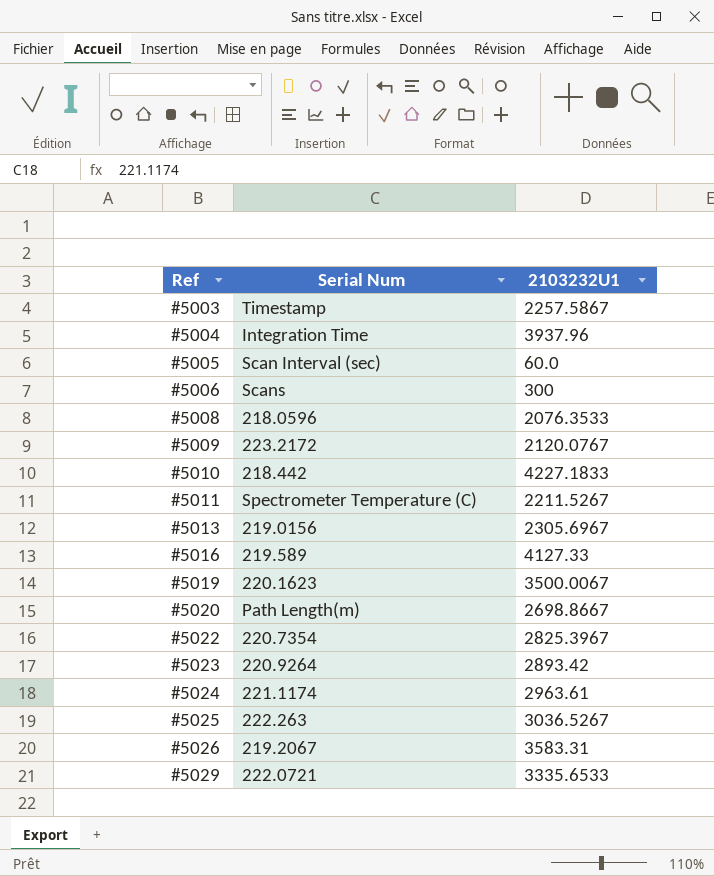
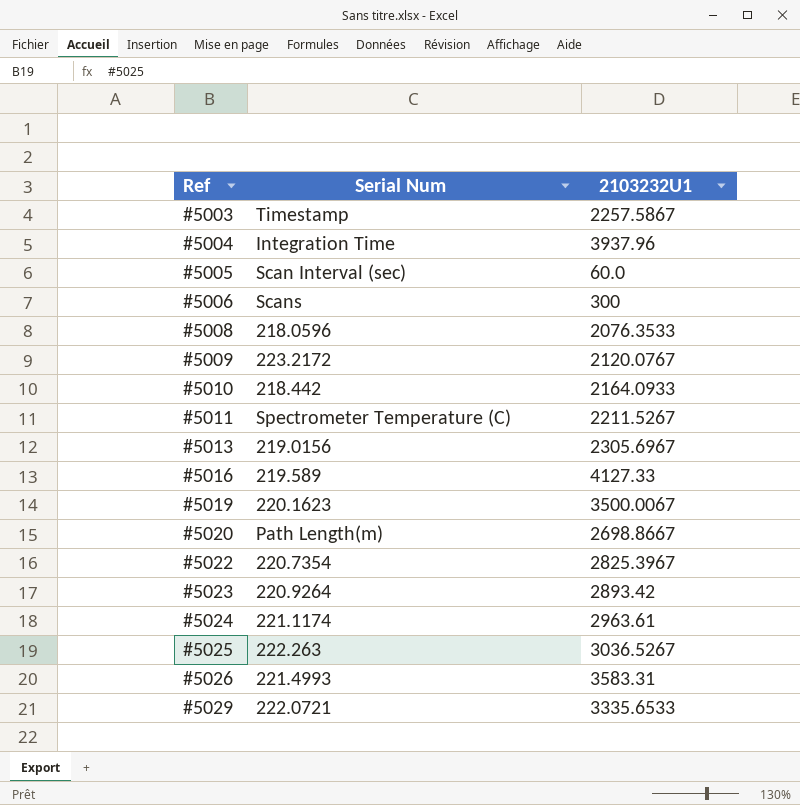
#5010 | 2103232U1: 4227.1833 -> 2164.0933
#5026 | Serial Num: 219.2067 -> 221.4993

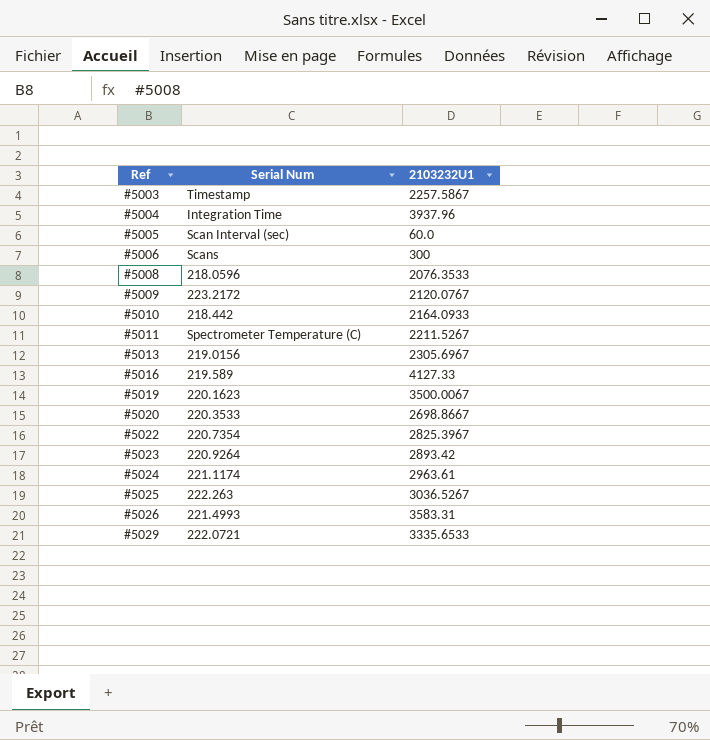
#5020 | Serial Num: Path Length(m) -> 220.3533

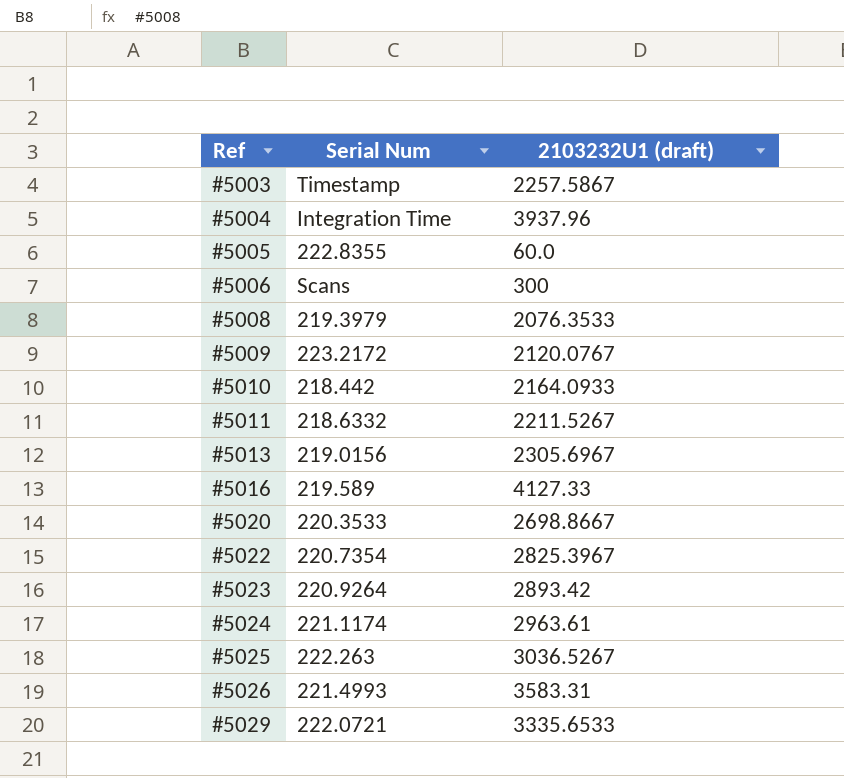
column name: 2103232U1 -> 2103232U1 (draft)
row #5019: 220.1623 | 3500.0067 -> none
#5005 | Serial Num: Scan Interval (sec) -> 222.8355
#5008 | Serial Num: 218.0596 -> 219.3979
#5011 | Serial Num: Spectrometer Temperature (C) -> 218.6332

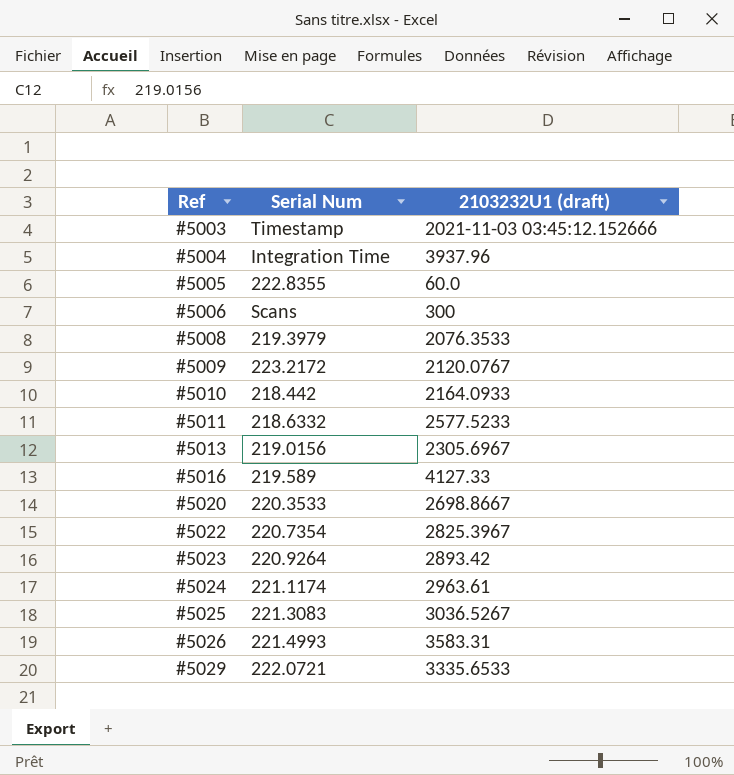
#5003 | 2103232U1 (draft): 2257.5867 -> 2021-11-03 03:45:12.152666
#5011 | 2103232U1 (draft): 2211.5267 -> 2577.5233
#5025 | Serial Num: 222.263 -> 221.3083

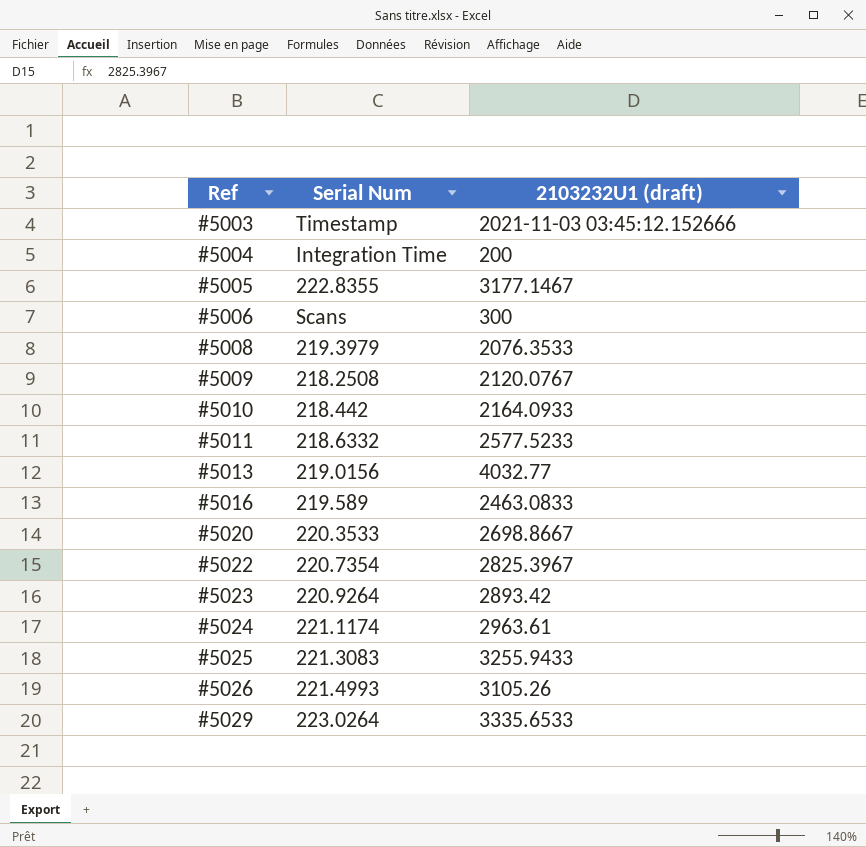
#5004 | 2103232U1 (draft): 3937.96 -> 200
#5005 | 2103232U1 (draft): 60.0 -> 3177.1467
#5009 | Serial Num: 223.2172 -> 218.2508
#5013 | 2103232U1 (draft): 2305.6967 -> 4032.77
#5016 | 2103232U1 (draft): 4127.33 -> 2463.0833
#5025 | 2103232U1 (draft): 3036.5267 -> 3255.9433
#5026 | 2103232U1 (draft): 3583.31 -> 3105.26
#5029 | Serial Num: 222.0721 -> 223.0264

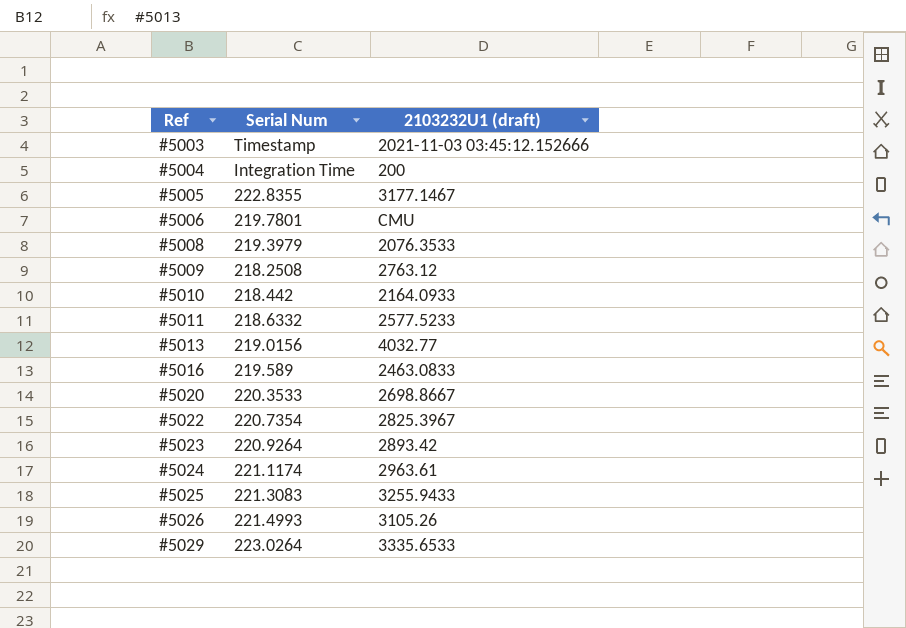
#5006 | Serial Num: Scans -> 219.7801
#5006 | 2103232U1 (draft): 300 -> CMU
#5009 | 2103232U1 (draft): 2120.0767 -> 2763.12

